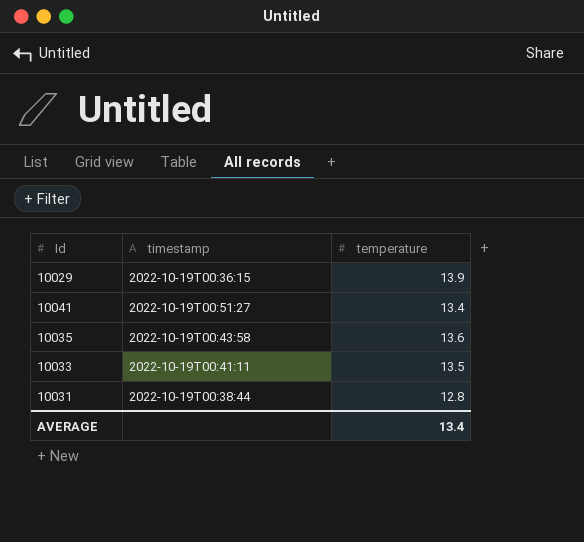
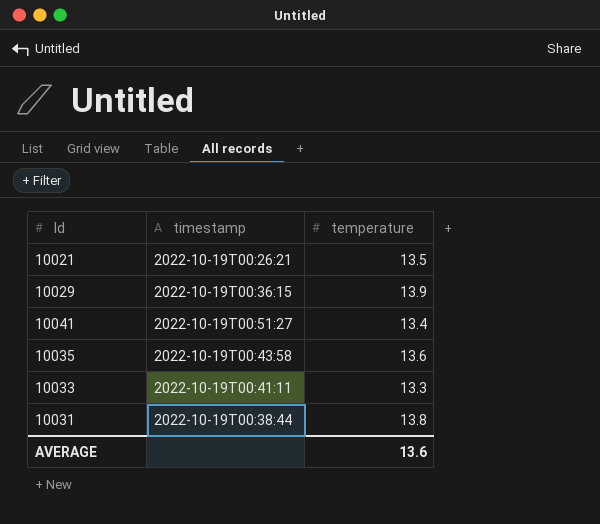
row 10021: none -> 2022-10-19T00:26:21 | 13.5
10033 | temperature: 13.5 -> 13.3
10031 | temperature: 12.8 -> 13.8
AVERAGE | temperature: 13.4 -> 13.6

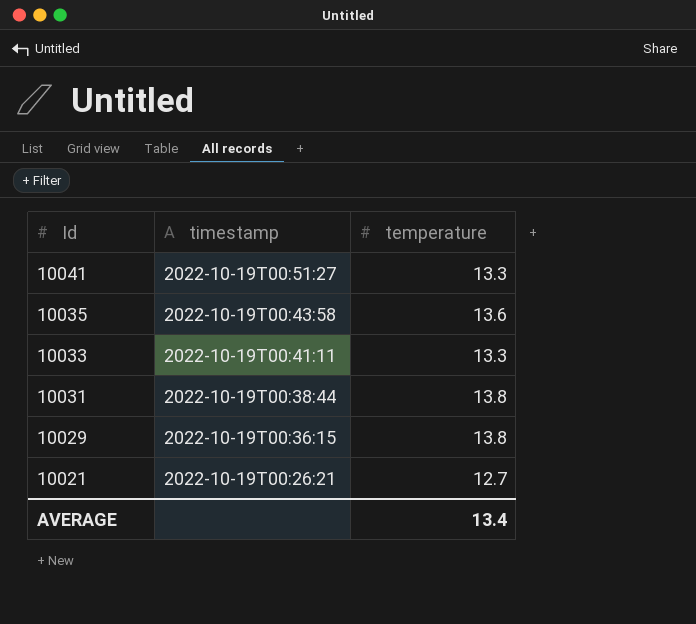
row order: none -> Id descending
10041 | temperature: 13.4 -> 13.3
10029 | temperature: 13.9 -> 13.8
10021 | temperature: 13.5 -> 12.7
AVERAGE | temperature: 13.6 -> 13.4

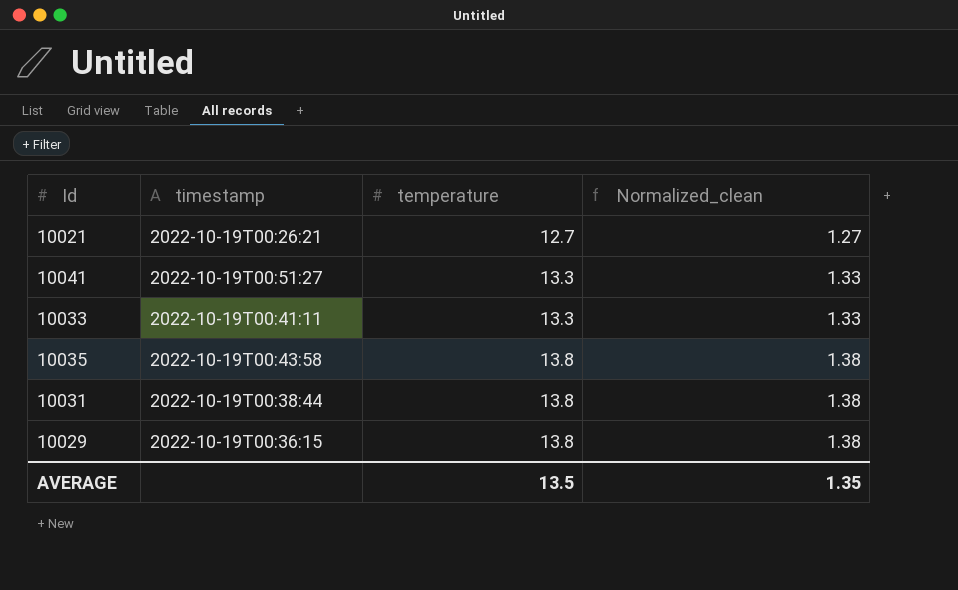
row order: Id descending -> temperature ascending
column Normalized_clean | formula: none -> [temperature] * 0.1
10035 | temperature: 13.6 -> 13.8
AVERAGE | temperature: 13.4 -> 13.5

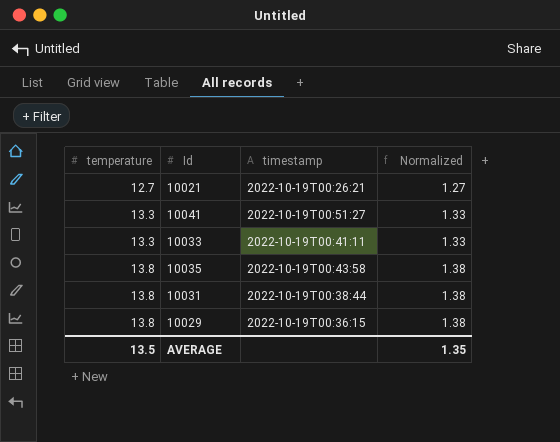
column temperature | position: 3 -> 1
column name: Normalized_clean -> Normalized

